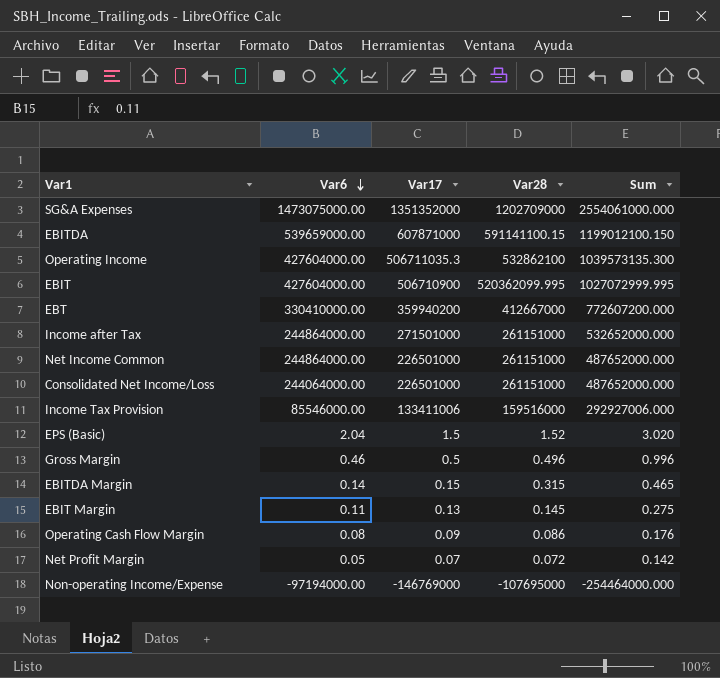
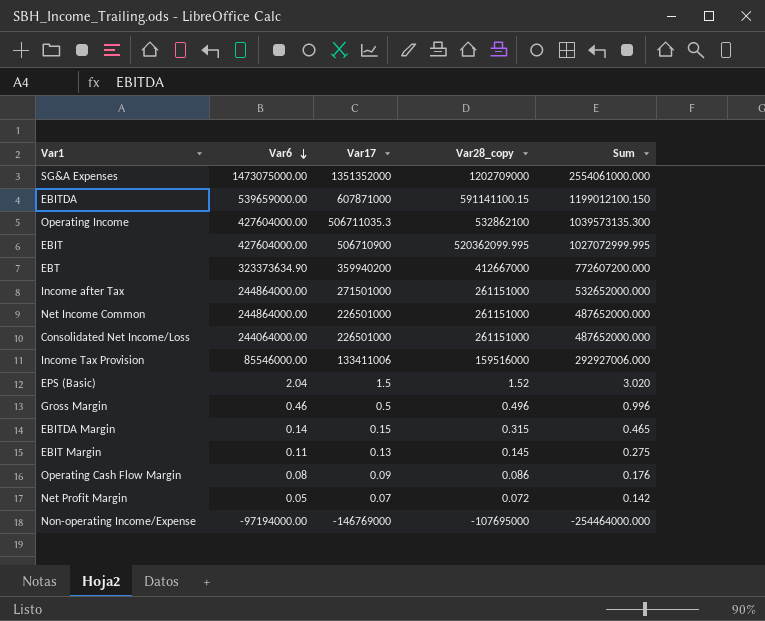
column name: Var28 -> Var28_copy
EBT | Var6: 330410000.00 -> 323373634.90

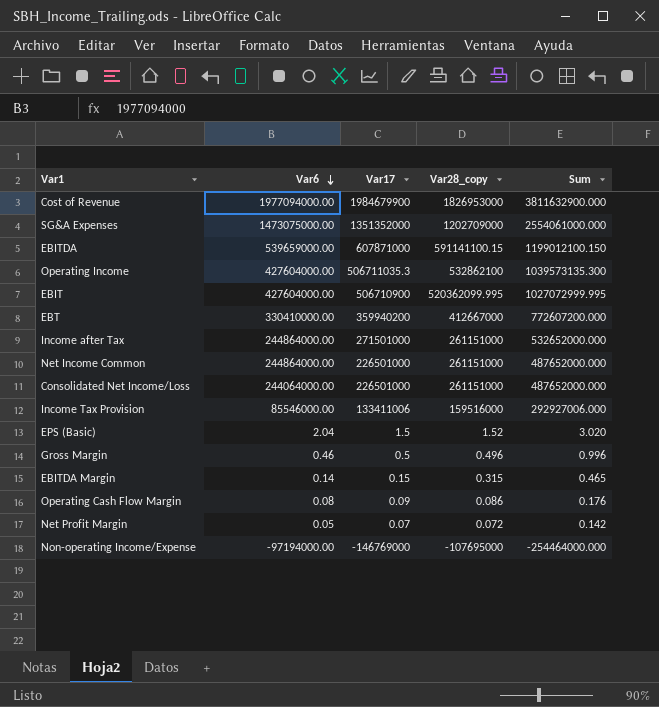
row EBIT Margin: 0.11 | 0.13 | 0.145 | 0.275 -> none
row Cost of Revenue: none -> 1977094000.00 | 1984679900 | 1826953000 | 3811632900.000
EBT | Var6: 323373634.90 -> 330410000.00

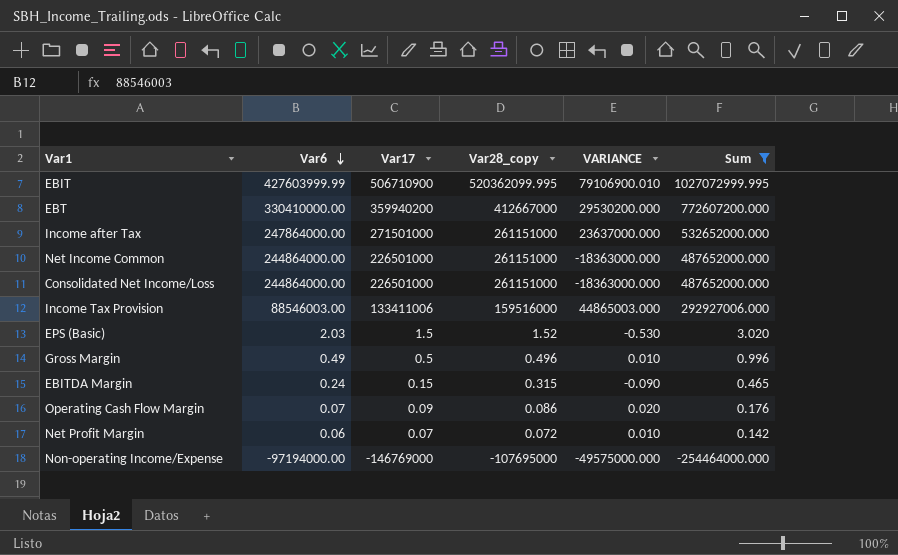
filter: none -> Sum <= 1027072999.995
column VARIANCE | formula: none -> [Var17] - [Var6]
EBIT | Var6: 427604000.00 -> 427603999.99
Income after Tax | Var6: 244864000.00 -> 247864000.00
Consolidated Net Income/Loss | Var6: 244064000.00 -> 244864000.00
Income Tax Provision | Var6: 85546000.00 -> 88546003.00
EPS (Basic) | Var6: 2.04 -> 2.03
Gross Margin | Var6: 0.46 -> 0.49
EBITDA Margin | Var6: 0.14 -> 0.24
Operating Cash Flow Margin | Var6: 0.08 -> 0.07
Net Profit Margin | Var6: 0.05 -> 0.06

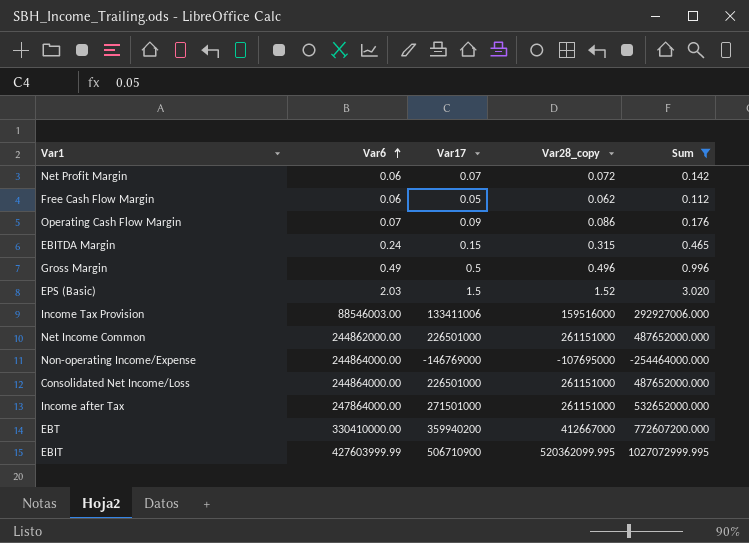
row order: Var6 descending -> Var6 ascending
column VARIANCE | formula: [Var17] - [Var6] -> none
row Free Cash Flow Margin: none -> 0.06 | 0.05 | 0.062 | 0.112
Net Income Common | Var6: 244864000.00 -> 244862000.00
Non-operating Income/Expense | Var6: -97194000.00 -> 244864000.00

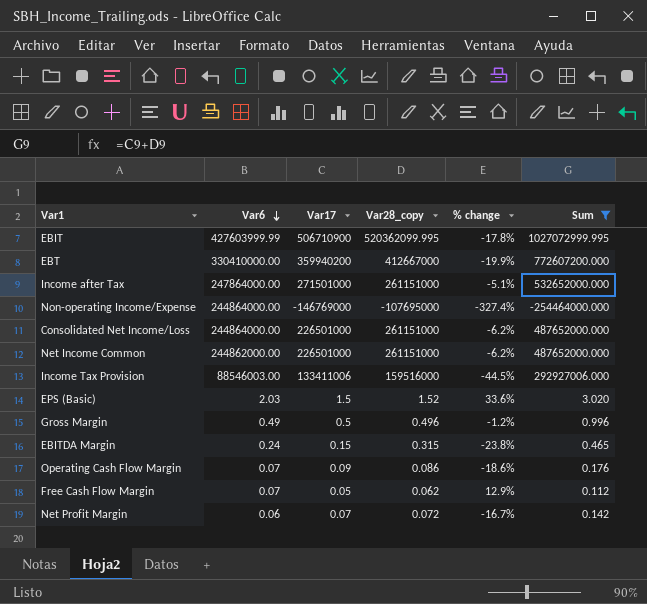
row order: Var6 ascending -> Var6 descending
column % change | formula: none -> ([Var6] - [Var28_copy]) / [Var28_copy]
Free Cash Flow Margin | Var6: 0.06 -> 0.07

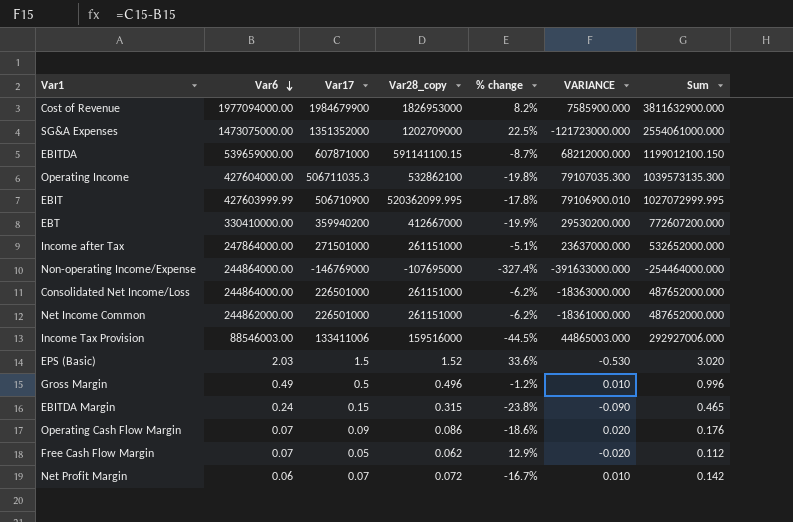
filter: Sum <= 1027072999.995 -> none
column VARIANCE | formula: none -> [Var17] - [Var6]

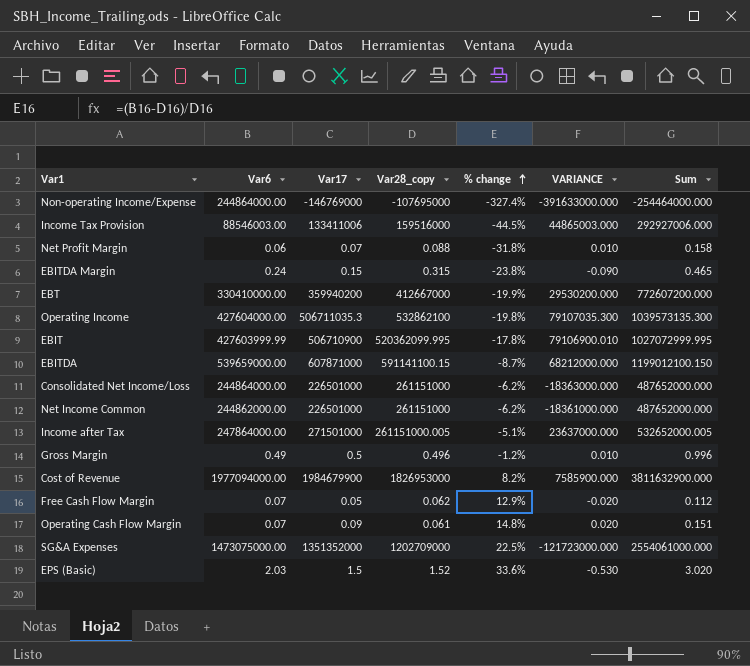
row order: Var6 descending -> % change ascending
Net Profit Margin | Var28_copy: 0.072 -> 0.088
Net Profit Margin | % change: -16.7% -> -31.8%
Net Profit Margin | Sum: 0.142 -> 0.158
Income after Tax | Var28_copy: 261151000 -> 261151000.005
Income after Tax | Sum: 532652000.000 -> 532652000.005
Operating Cash Flow Margin | Var28_copy: 0.086 -> 0.061
Operating Cash Flow Margin | % change: -18.6% -> 14.8%
Operating Cash Flow Margin | Sum: 0.176 -> 0.151

